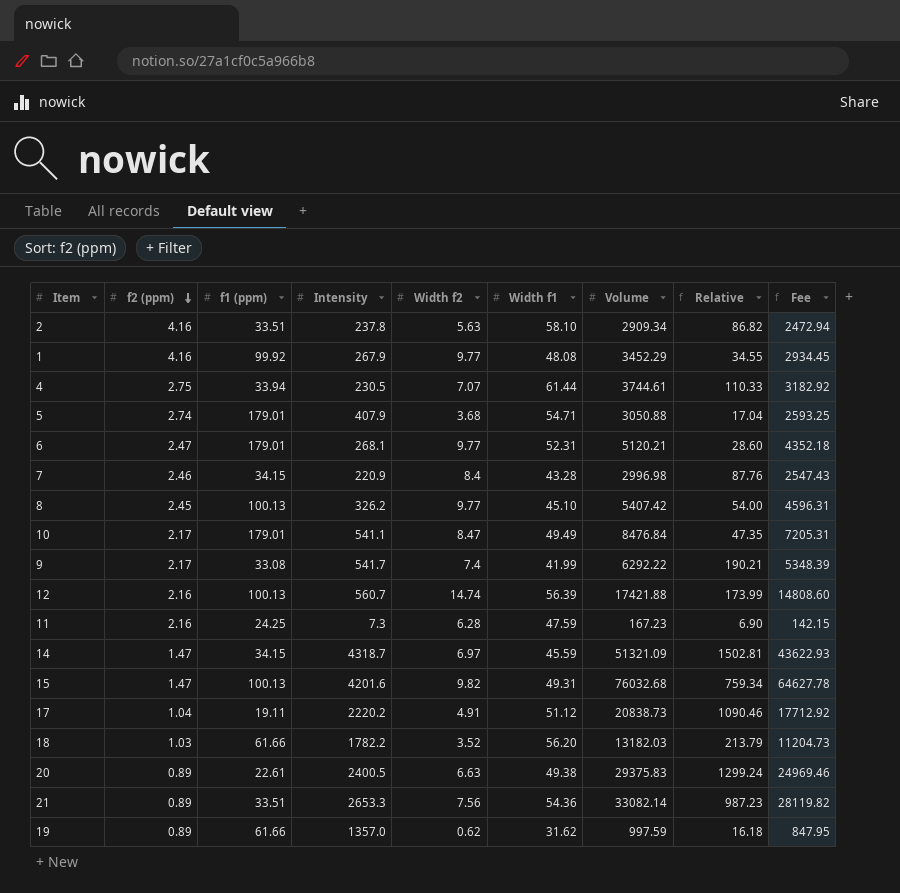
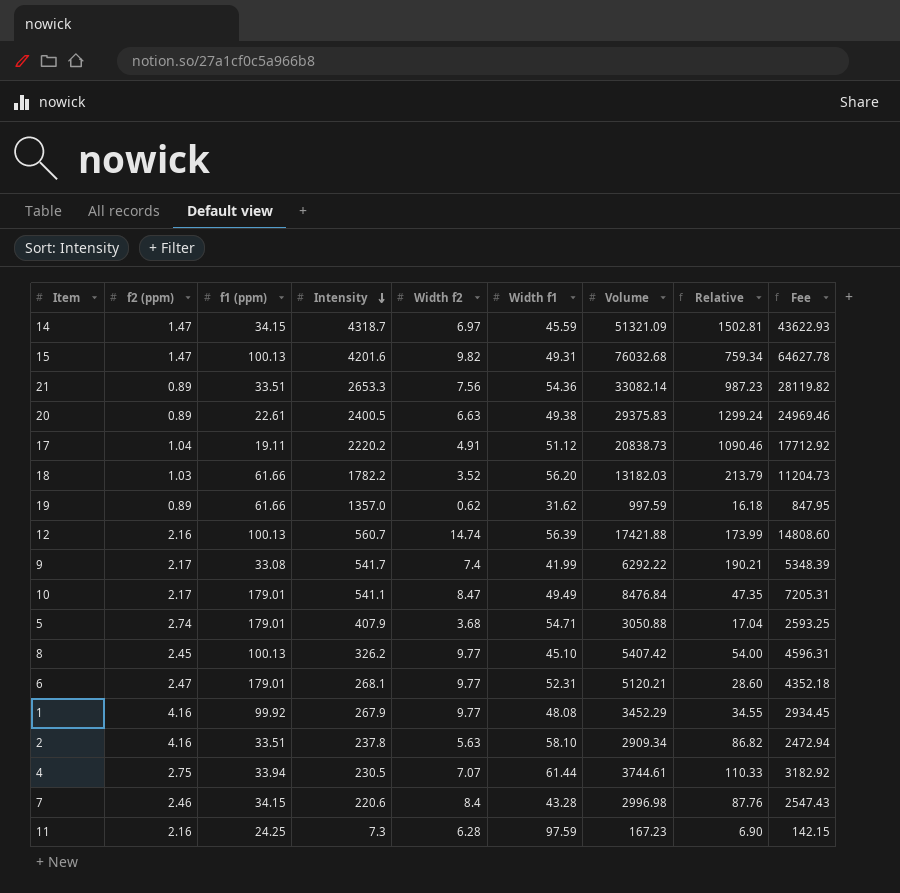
row order: f2 (ppm) descending -> Intensity descending
7 | Intensity: 220.9 -> 220.6
11 | Width f1: 47.59 -> 97.59

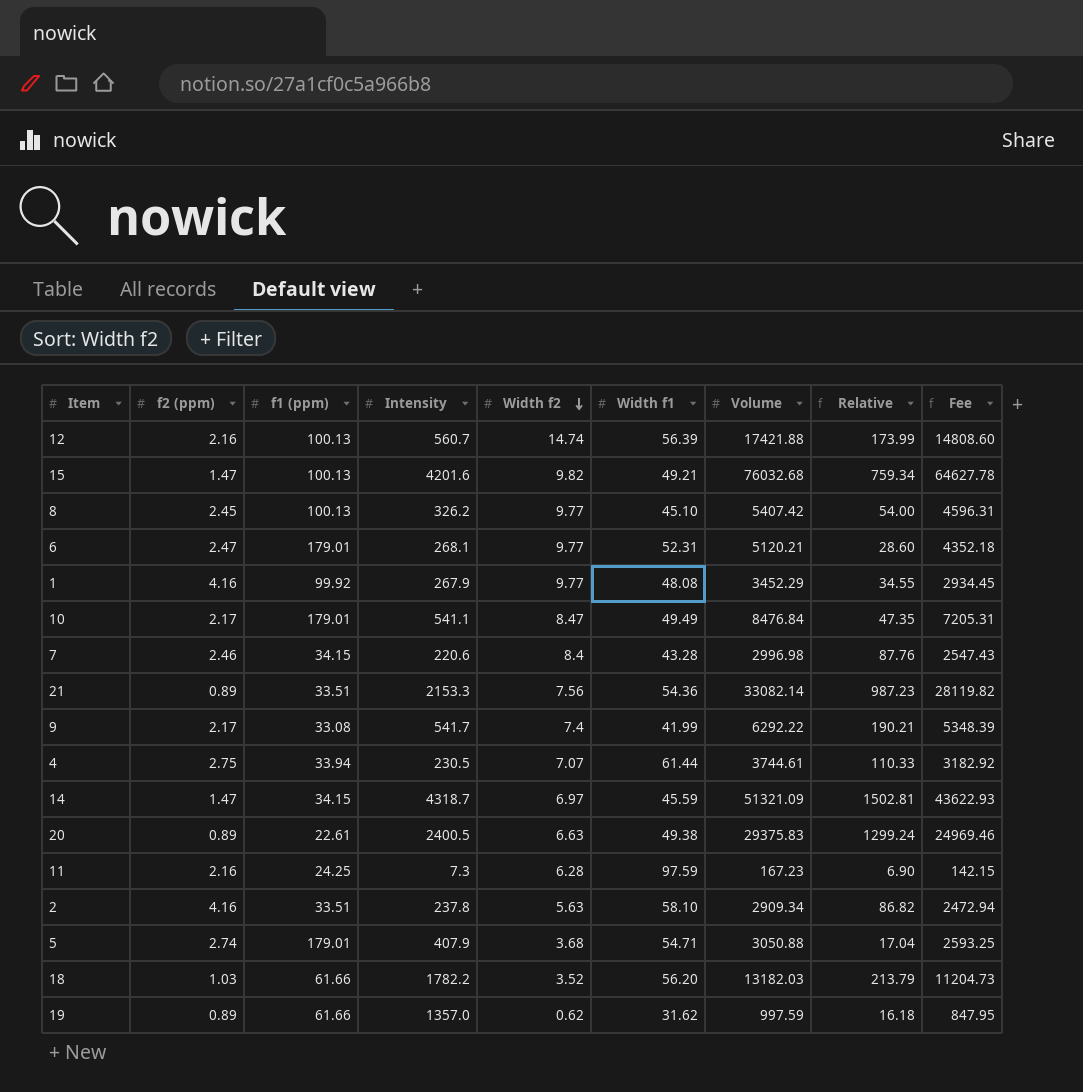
row order: Intensity descending -> Width f2 descending
row 17: 1.04 | 19.11 | 2220.2 | 4.91 | 51.12 | 20838.73 | 1090.46 | 17712.92 -> none
15 | Width f1: 49.31 -> 49.21
21 | Intensity: 2653.3 -> 2153.3

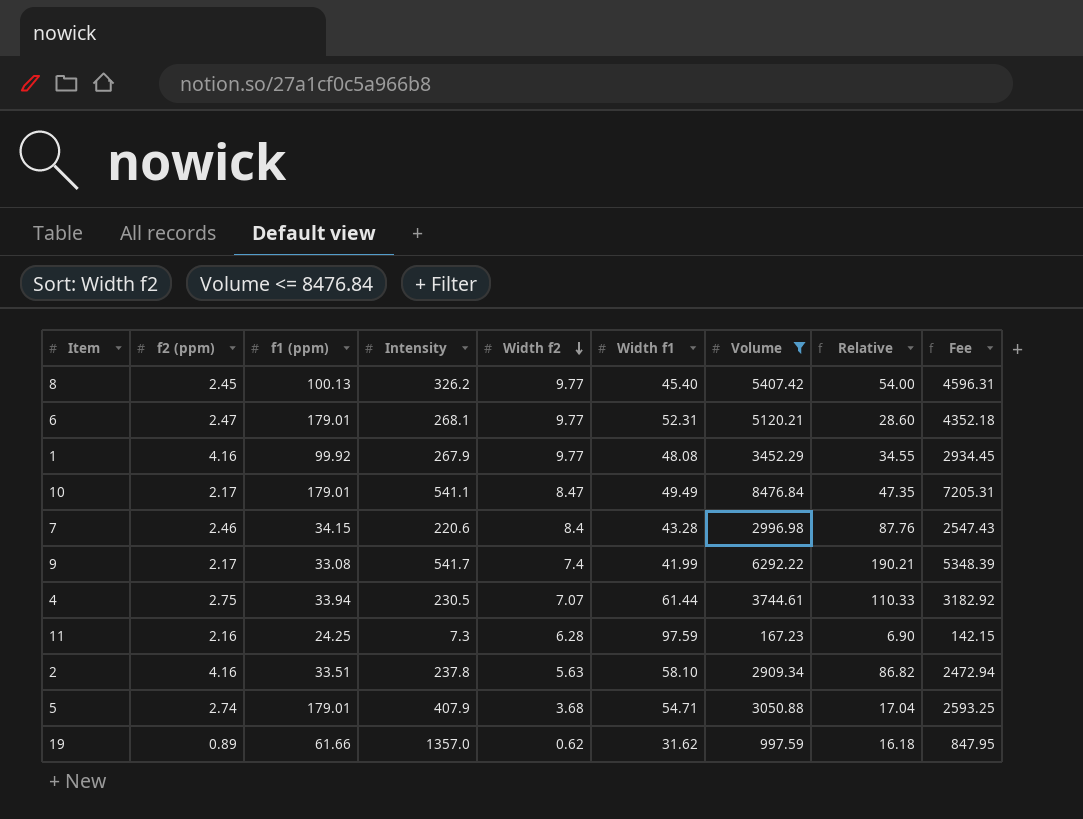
filter: none -> Volume <= 8476.84
8 | Width f1: 45.10 -> 45.40

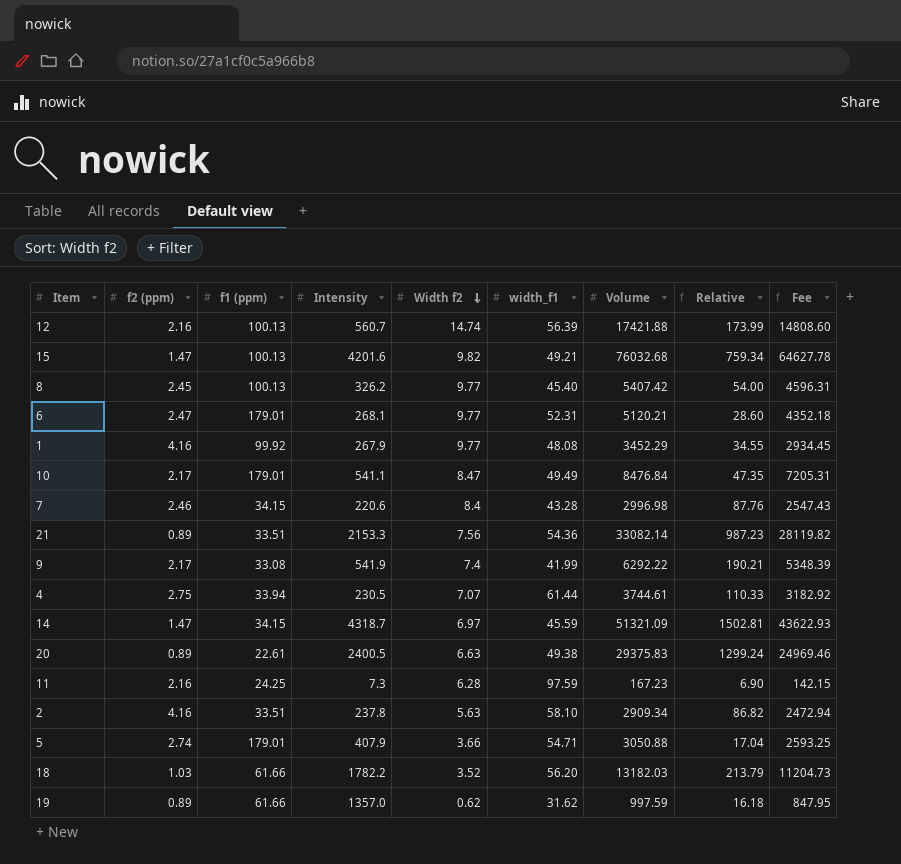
filter: Volume <= 8476.84 -> none
column name: Width f1 -> width_f1
9 | Intensity: 541.7 -> 541.9
5 | Width f2: 3.68 -> 3.66

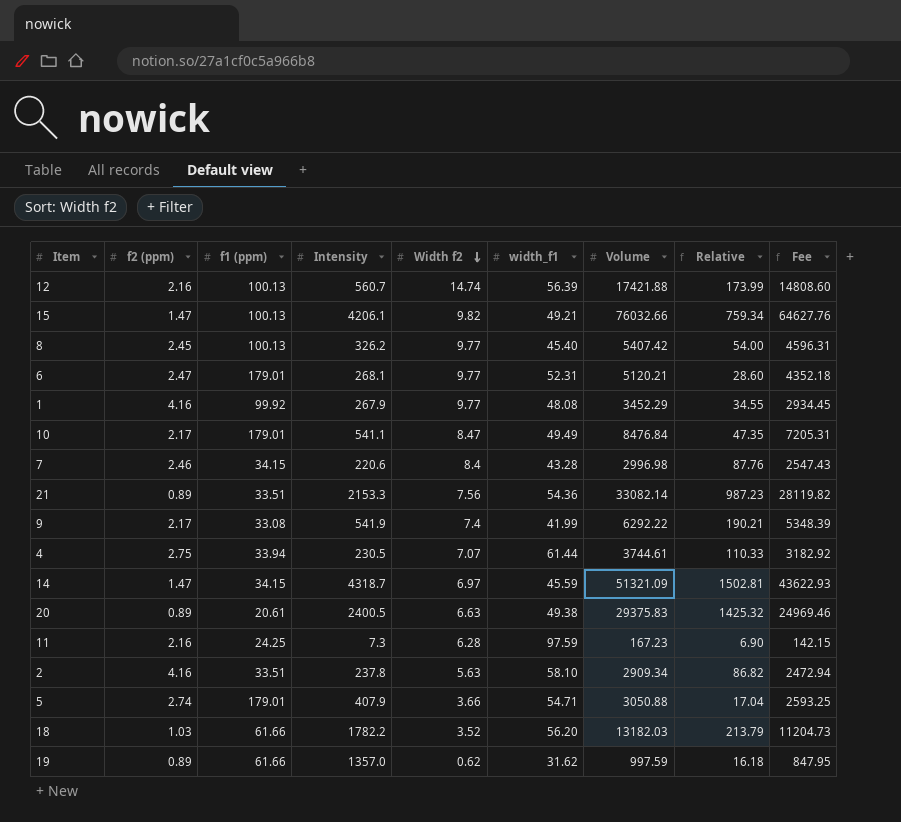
15 | Intensity: 4201.6 -> 4206.1
15 | Volume: 76032.68 -> 76032.66
15 | Fee: 64627.78 -> 64627.76
20 | f1 (ppm): 22.61 -> 20.61
20 | Relative: 1299.24 -> 1425.32

